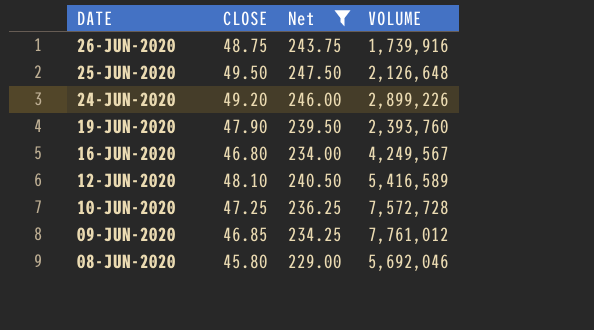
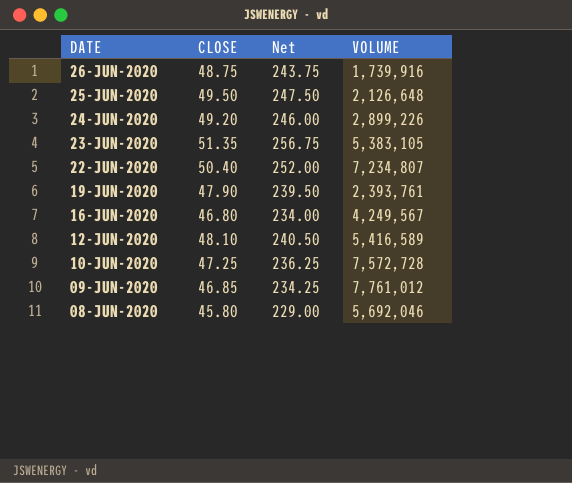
filter: Net <= 247.50 -> none
19-JUN-2020 | VOLUME: 2,393,760 -> 2,393,761

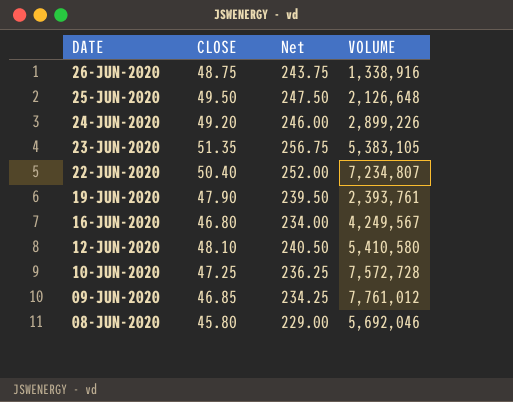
26-JUN-2020 | VOLUME: 1,739,916 -> 1,338,916
12-JUN-2020 | VOLUME: 5,416,589 -> 5,410,580

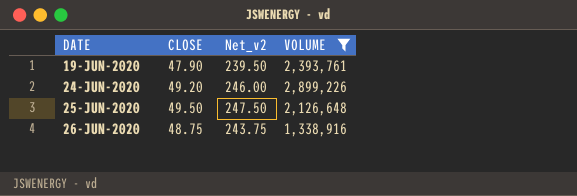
filter: none -> VOLUME <= 2,899,226
row order: DATE descending -> DATE ascending
column name: Net -> Net_v2

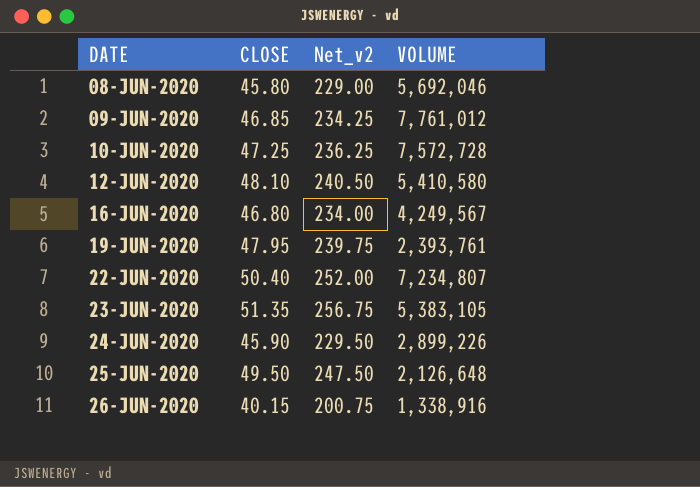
filter: VOLUME <= 2,899,226 -> none
19-JUN-2020 | CLOSE: 47.90 -> 47.95
19-JUN-2020 | Net_v2: 239.50 -> 239.75
24-JUN-2020 | CLOSE: 49.20 -> 45.90
24-JUN-2020 | Net_v2: 246.00 -> 229.50
26-JUN-2020 | CLOSE: 48.75 -> 40.15
26-JUN-2020 | Net_v2: 243.75 -> 200.75

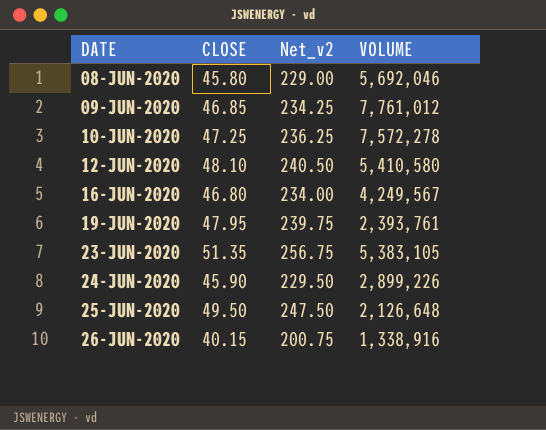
row 22-JUN-2020: 50.40 | 252.00 | 7,234,807 -> none
10-JUN-2020 | VOLUME: 7,572,728 -> 7,572,278

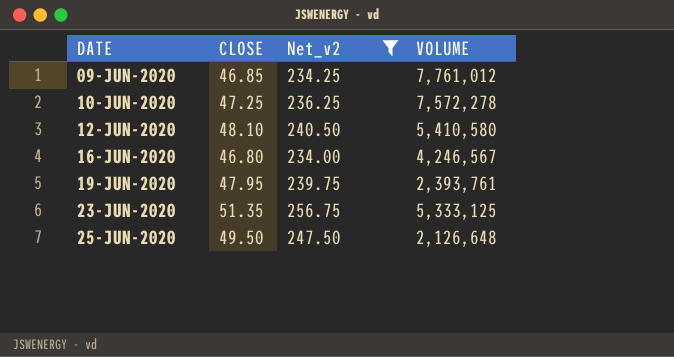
filter: none -> Net_v2 >= 234.00
16-JUN-2020 | VOLUME: 4,249,567 -> 4,246,567
23-JUN-2020 | VOLUME: 5,383,105 -> 5,333,125

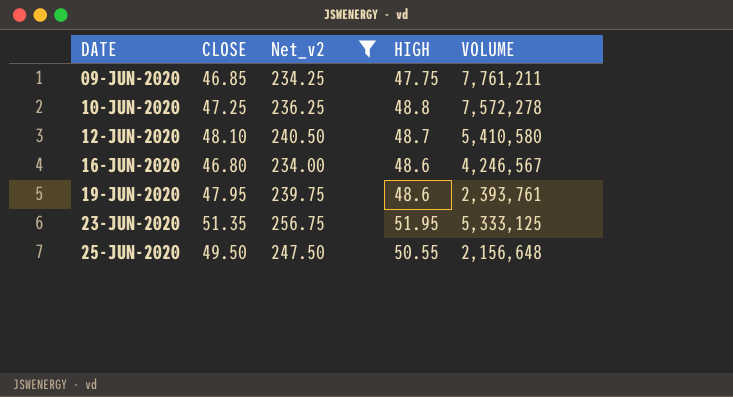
column HIGH | position: none -> 4
09-JUN-2020 | VOLUME: 7,761,012 -> 7,761,211
25-JUN-2020 | VOLUME: 2,126,648 -> 2,156,648

